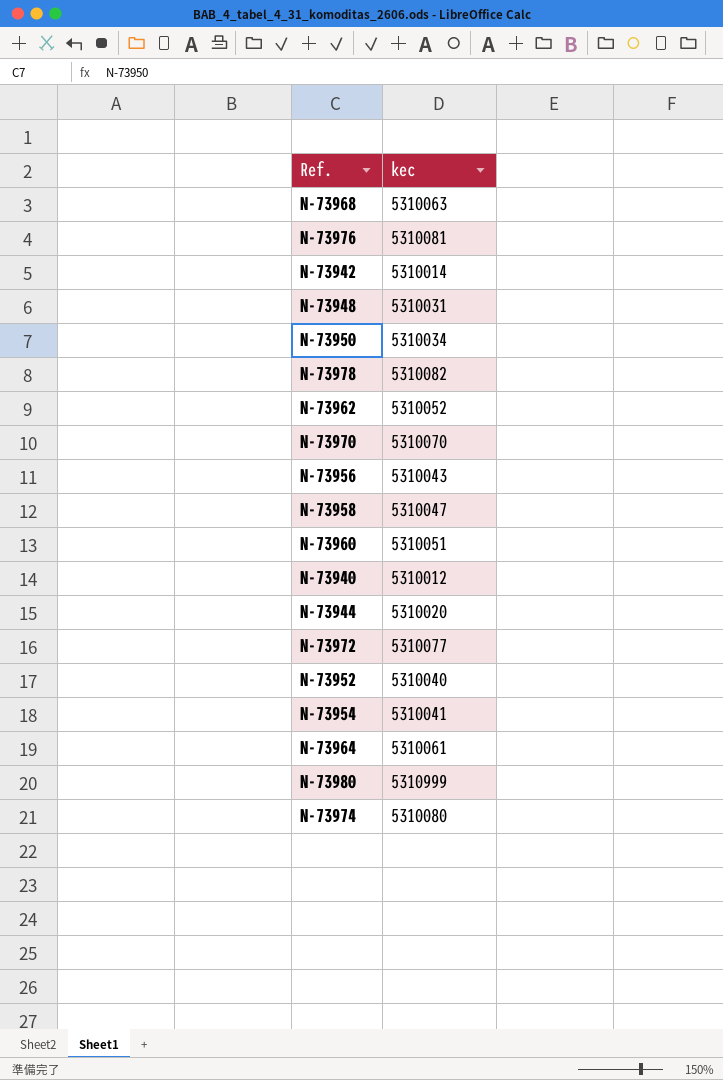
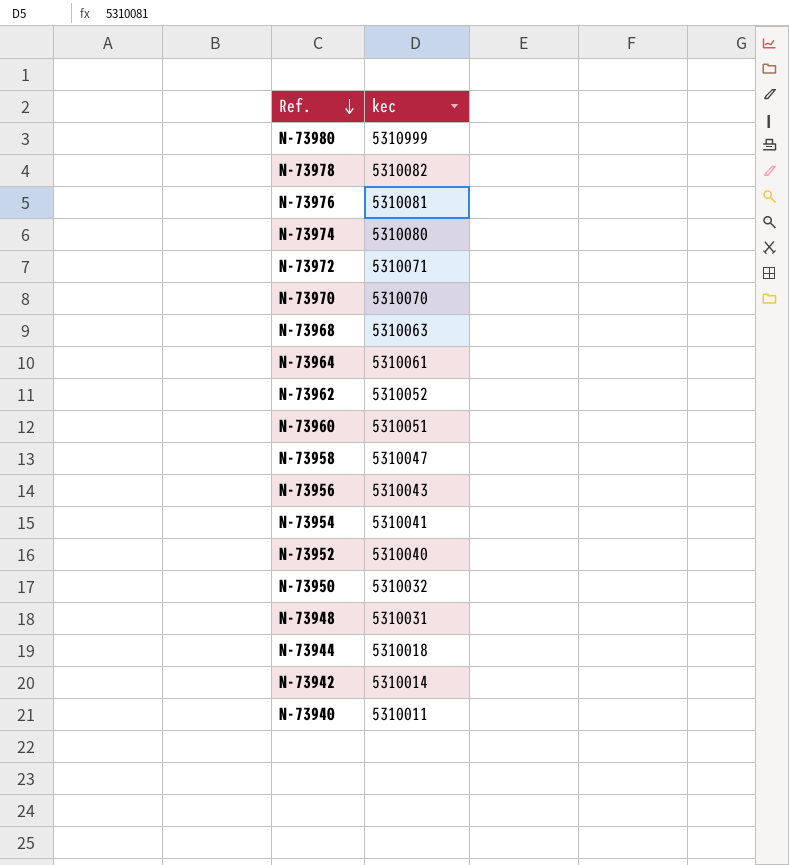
row order: none -> Ref. descending
N-73972 | kec: 5310077 -> 5310071
N-73950 | kec: 5310034 -> 5310032
N-73944 | kec: 5310020 -> 5310018
N-73940 | kec: 5310012 -> 5310011

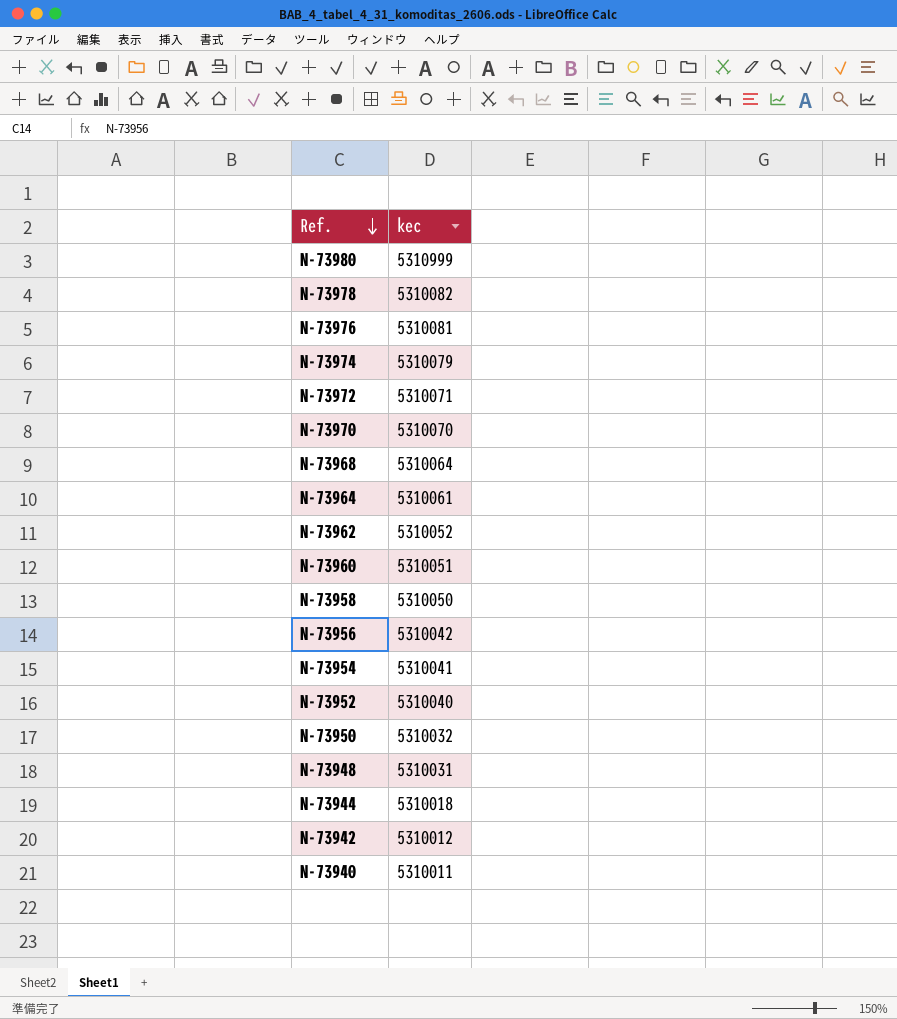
N-73974 | kec: 5310080 -> 5310079
N-73968 | kec: 5310063 -> 5310064
N-73958 | kec: 5310047 -> 5310050
N-73956 | kec: 5310043 -> 5310042
N-73942 | kec: 5310014 -> 5310012

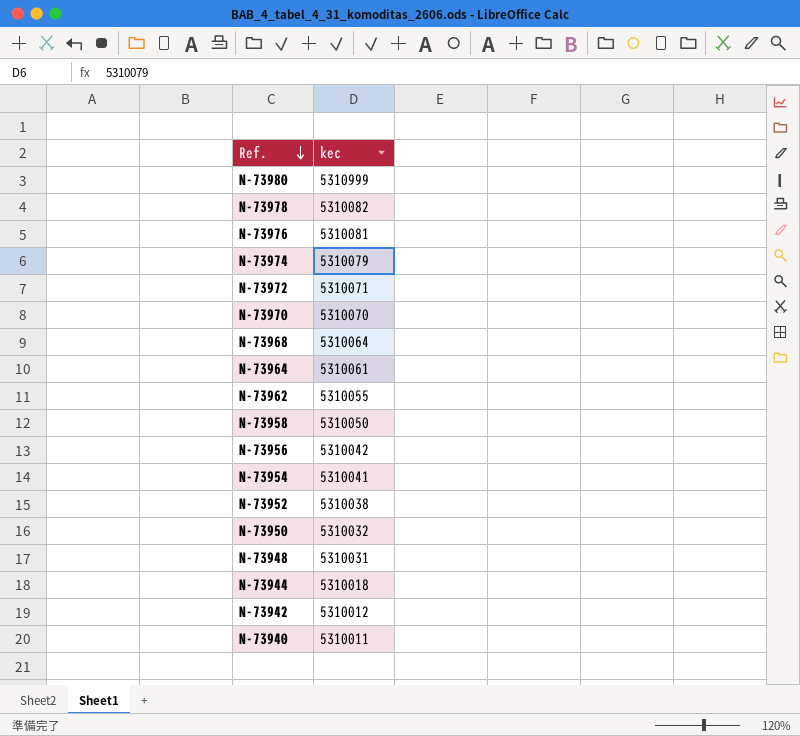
row N-73960: 5310051 -> none
N-73962 | kec: 5310052 -> 5310055
N-73952 | kec: 5310040 -> 5310038

